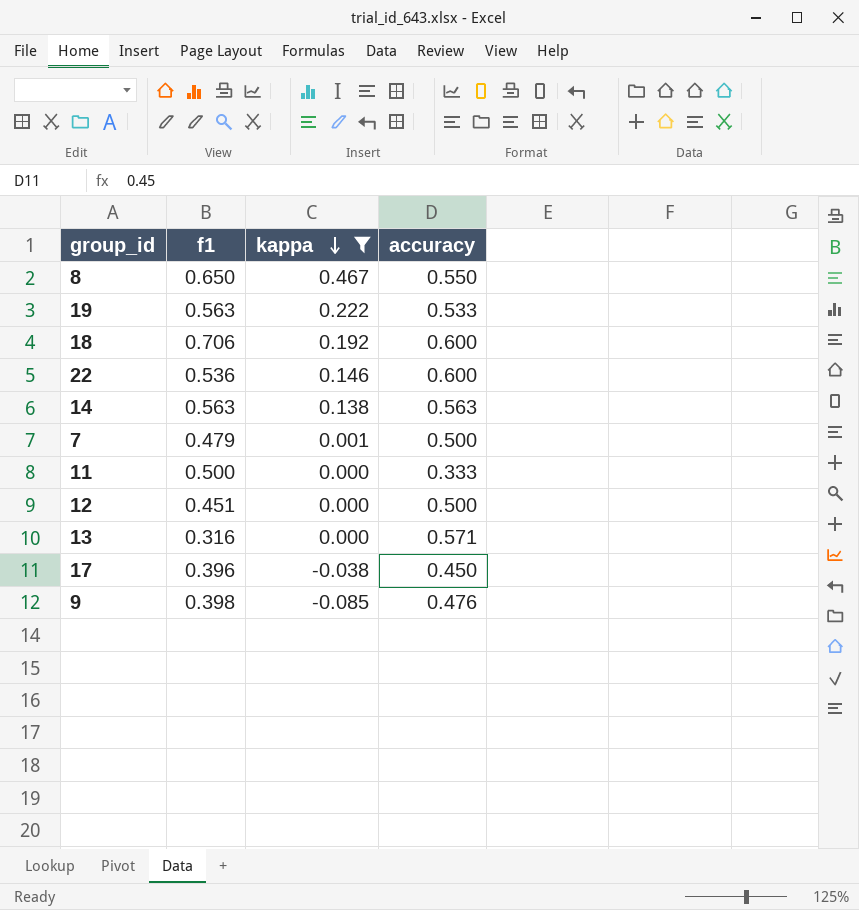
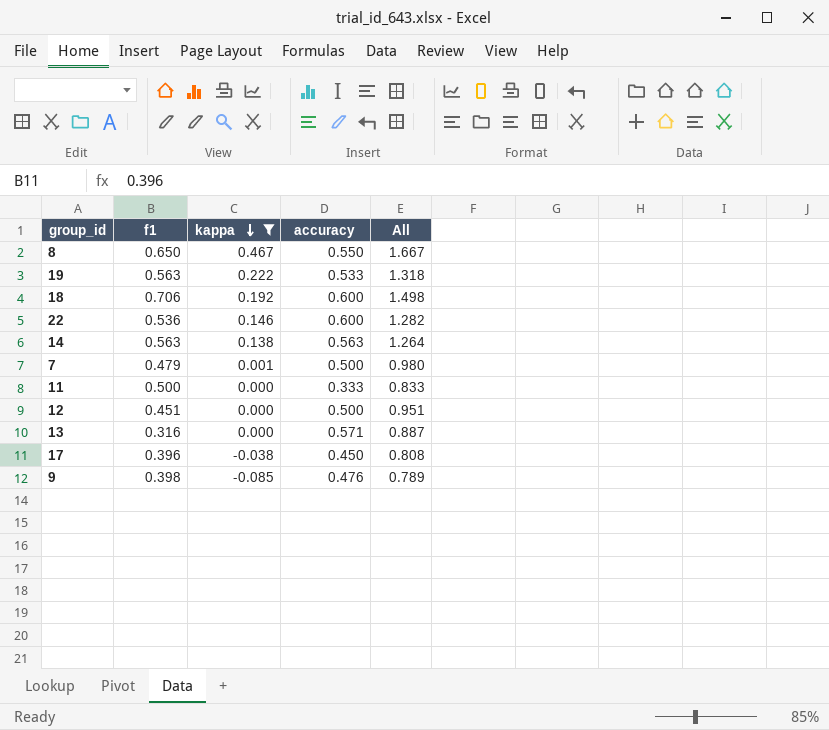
column All | formula: none -> [f1] + [kappa] + [accuracy]

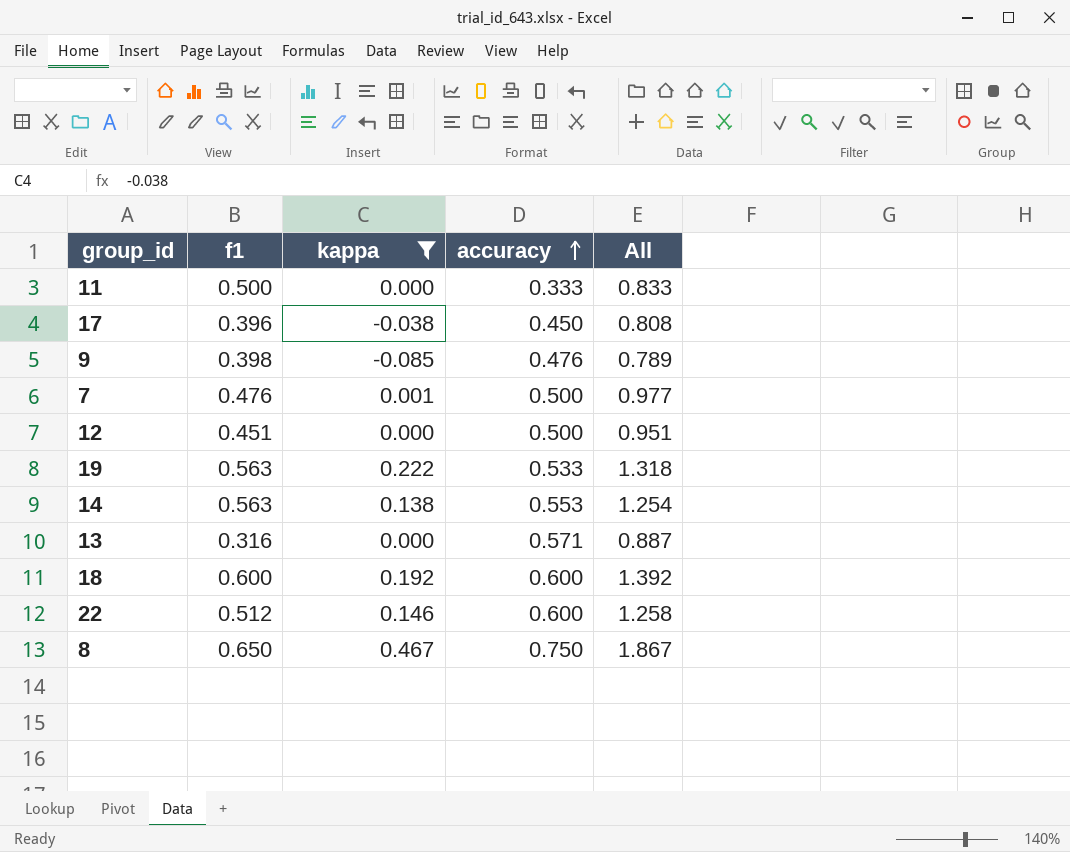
row order: kappa descending -> accuracy ascending
7 | f1: 0.479 -> 0.476
7 | All: 0.980 -> 0.977
14 | accuracy: 0.563 -> 0.553
14 | All: 1.264 -> 1.254
18 | f1: 0.706 -> 0.600
18 | All: 1.498 -> 1.392
22 | f1: 0.536 -> 0.512
22 | All: 1.282 -> 1.258
8 | accuracy: 0.550 -> 0.750
8 | All: 1.667 -> 1.867

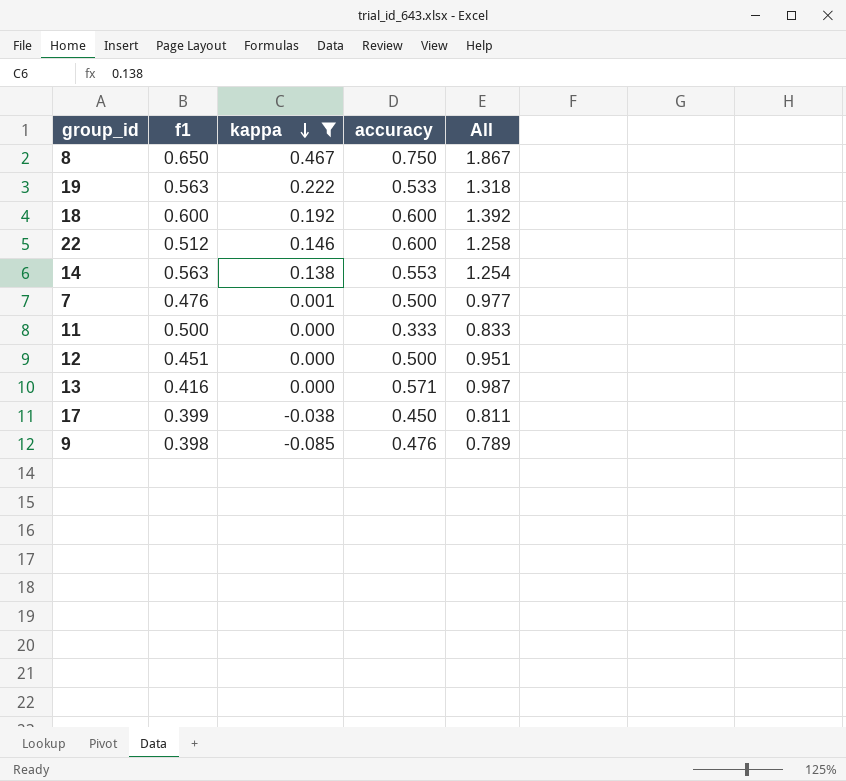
row order: accuracy ascending -> kappa descending
13 | f1: 0.316 -> 0.416
13 | All: 0.887 -> 0.987
17 | f1: 0.396 -> 0.399
17 | All: 0.808 -> 0.811

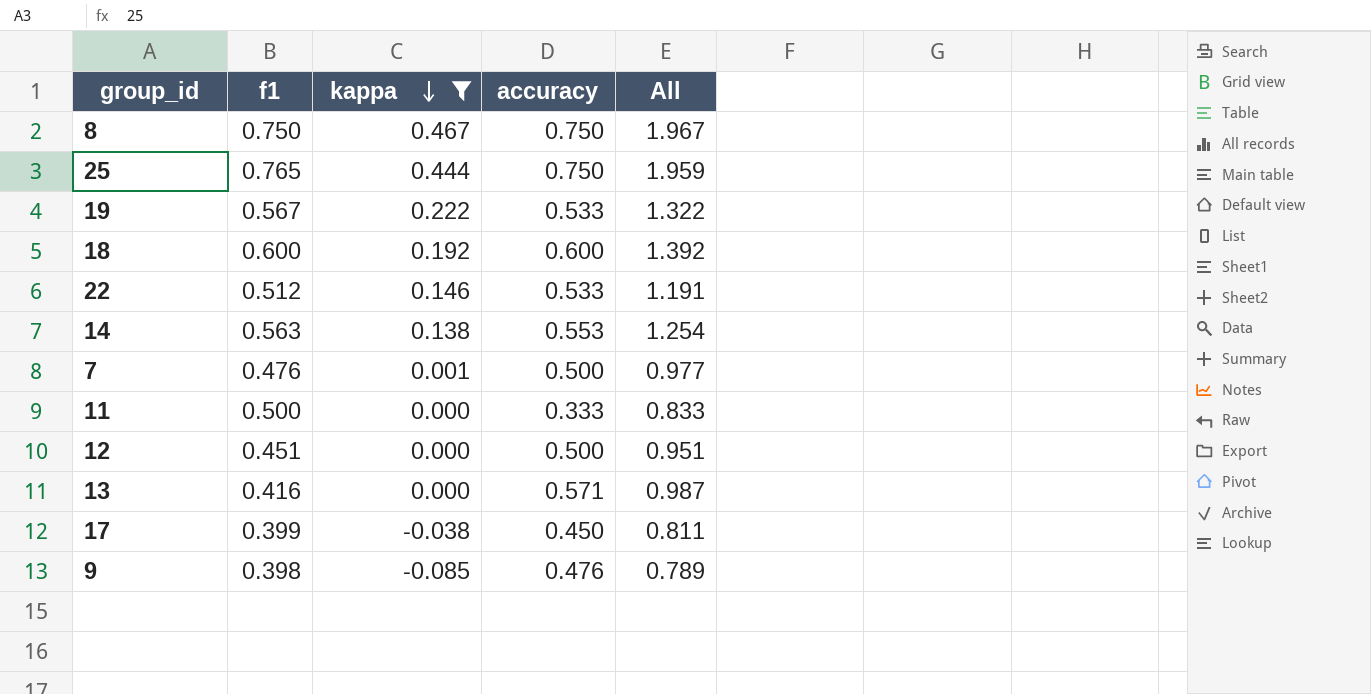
8 | f1: 0.650 -> 0.750
8 | All: 1.867 -> 1.967
row 25: none -> 0.765 | 0.444 | 0.750 | 1.959
19 | f1: 0.563 -> 0.567
19 | All: 1.318 -> 1.322
22 | accuracy: 0.600 -> 0.533
22 | All: 1.258 -> 1.191

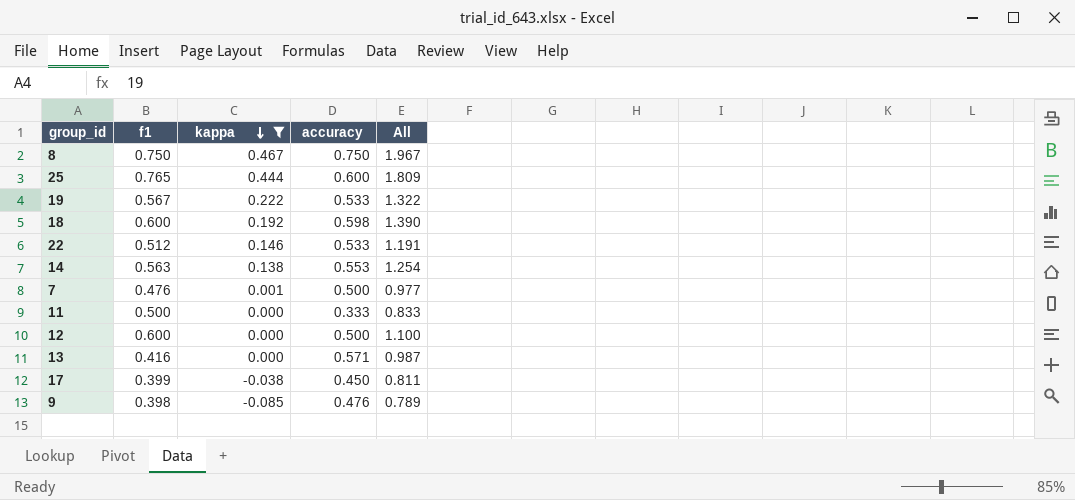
25 | accuracy: 0.750 -> 0.600
25 | All: 1.959 -> 1.809
18 | accuracy: 0.600 -> 0.598
18 | All: 1.392 -> 1.390
12 | f1: 0.451 -> 0.600
12 | All: 0.951 -> 1.100

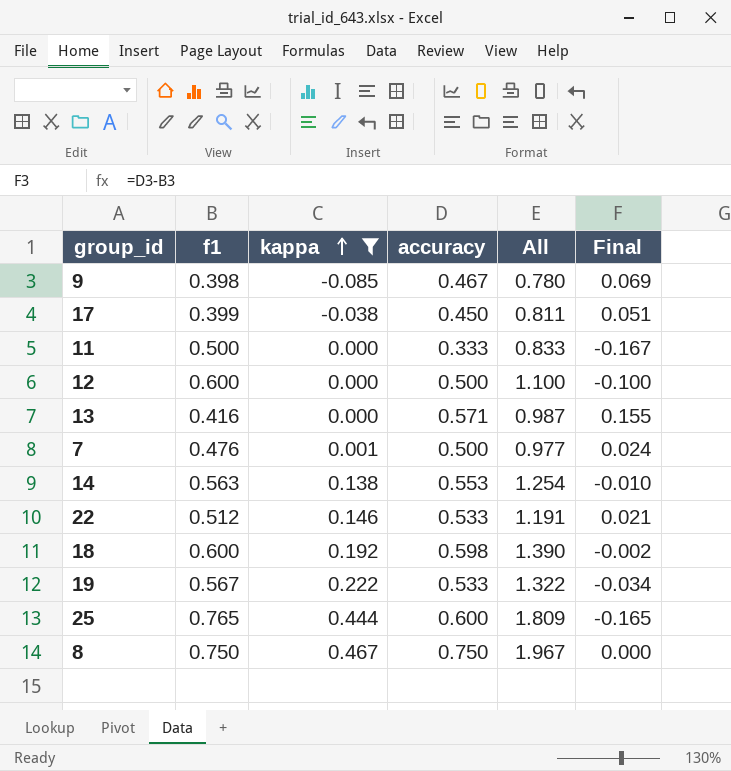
row order: kappa descending -> kappa ascending
column Final | formula: none -> [accuracy] - [f1]
9 | accuracy: 0.476 -> 0.467
9 | All: 0.789 -> 0.780

